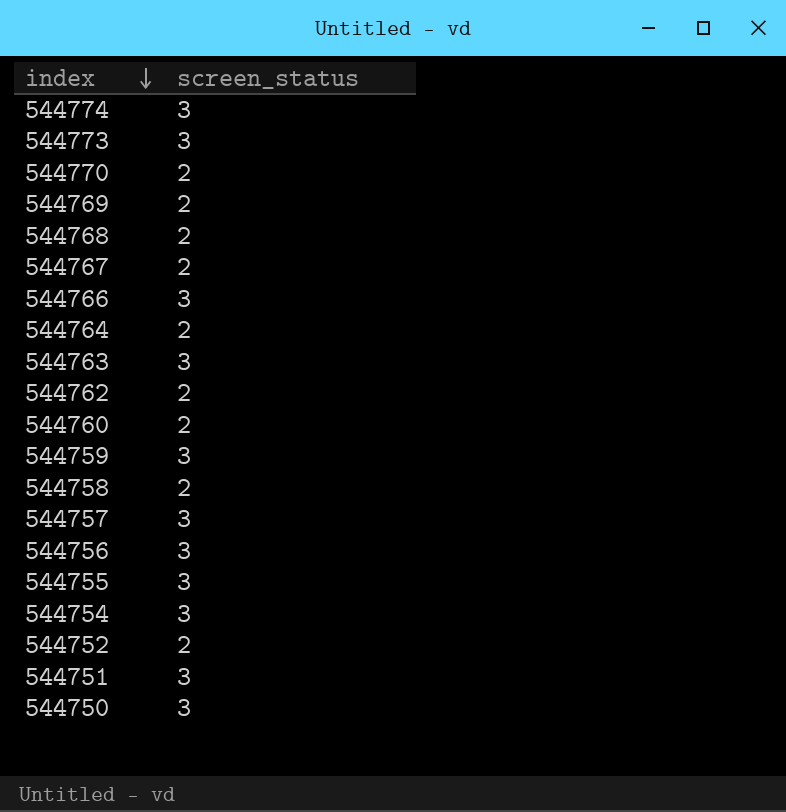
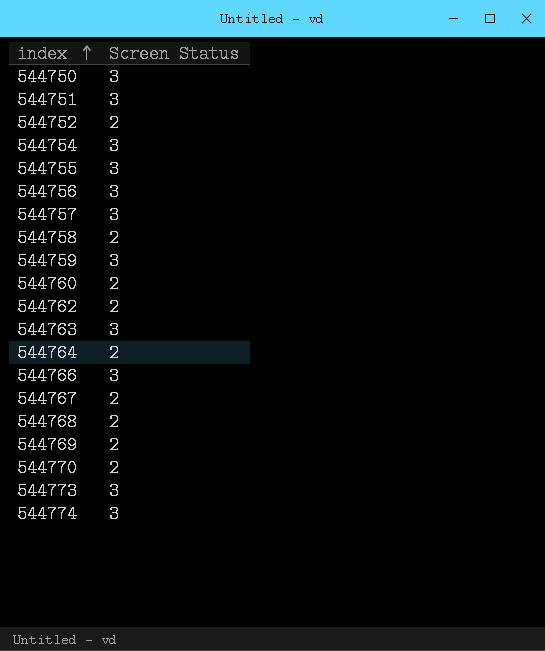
row order: index descending -> index ascending
column name: screen_status -> Screen Status

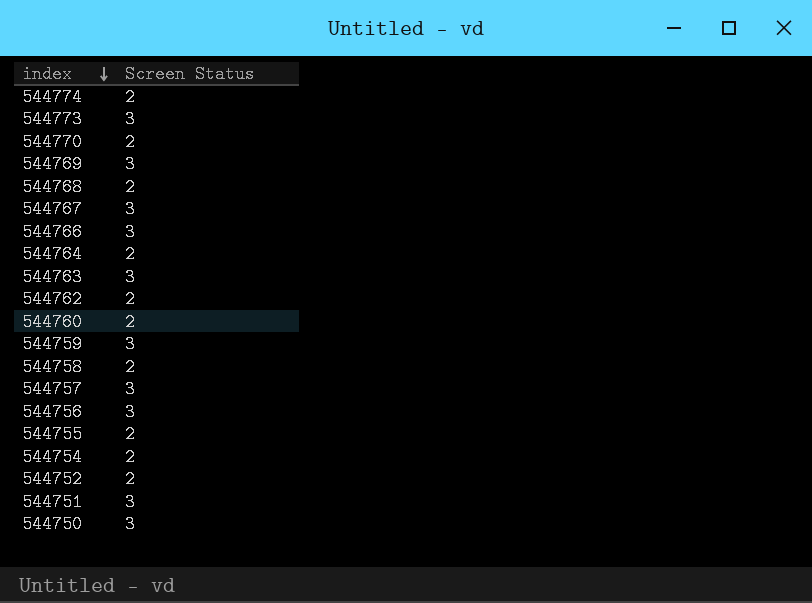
row order: index ascending -> index descending
544774 | Screen Status: 3 -> 2
544769 | Screen Status: 2 -> 3
544767 | Screen Status: 2 -> 3
544755 | Screen Status: 3 -> 2
544754 | Screen Status: 3 -> 2

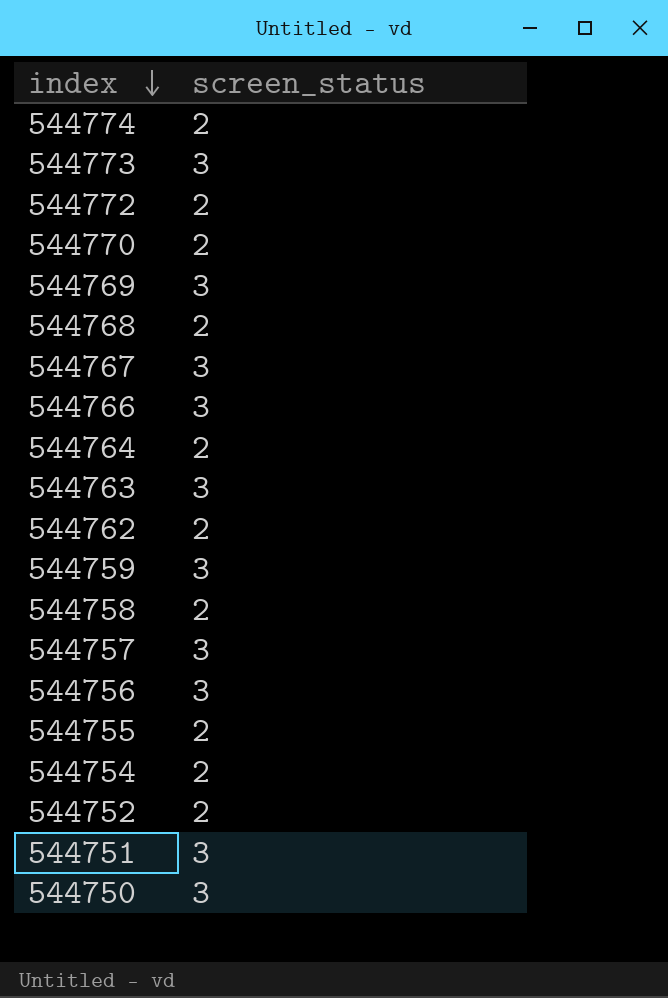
column name: Screen Status -> screen_status
row 544760: 2 -> none
row 544772: none -> 2

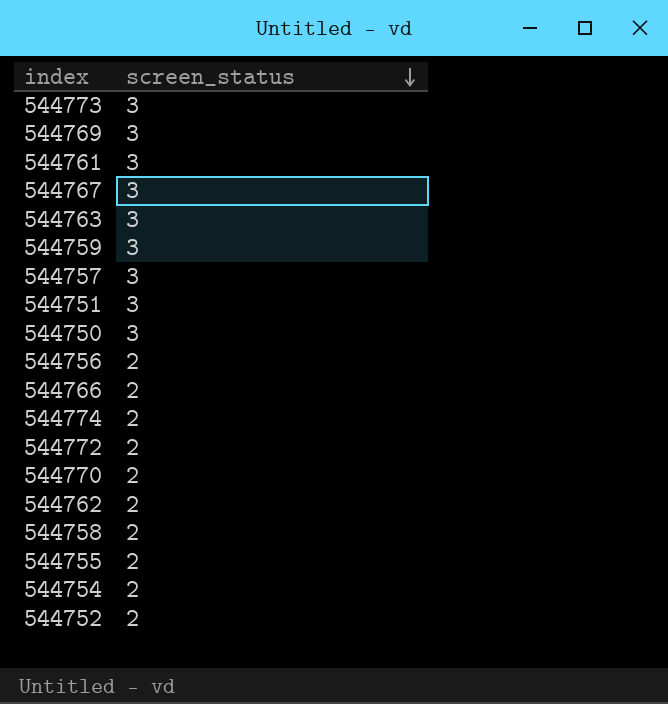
row order: index descending -> screen_status descending
row 544768: 2 -> none
row 544764: 2 -> none
row 544761: none -> 3
544756 | screen_status: 3 -> 2
544766 | screen_status: 3 -> 2

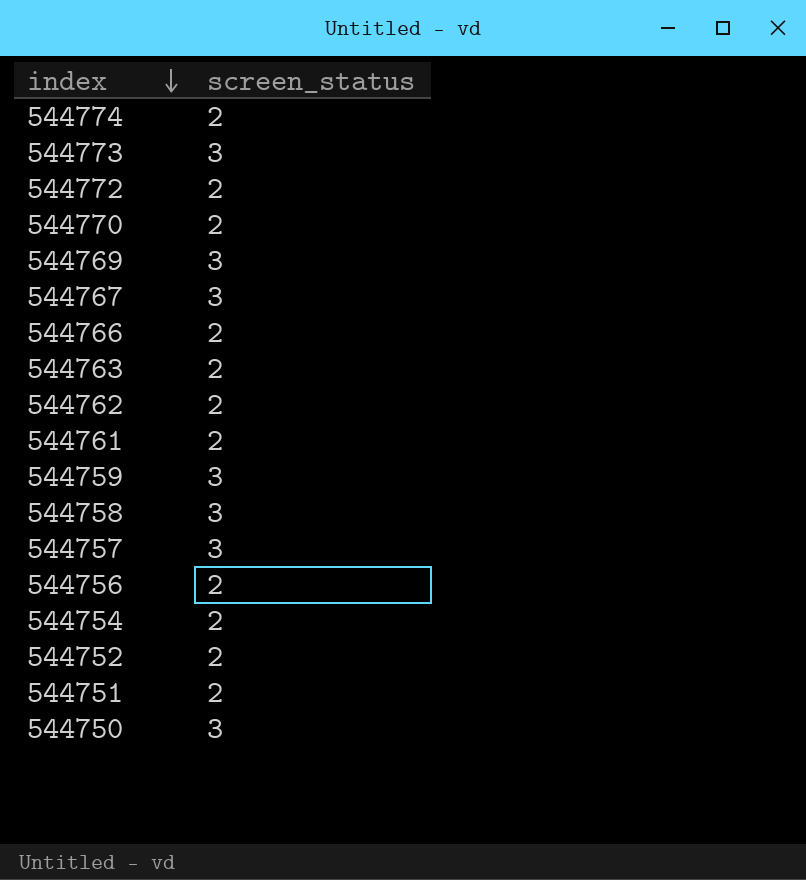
row order: screen_status descending -> index descending
row 544755: 2 -> none
544763 | screen_status: 3 -> 2
544761 | screen_status: 3 -> 2
544758 | screen_status: 2 -> 3
544751 | screen_status: 3 -> 2

